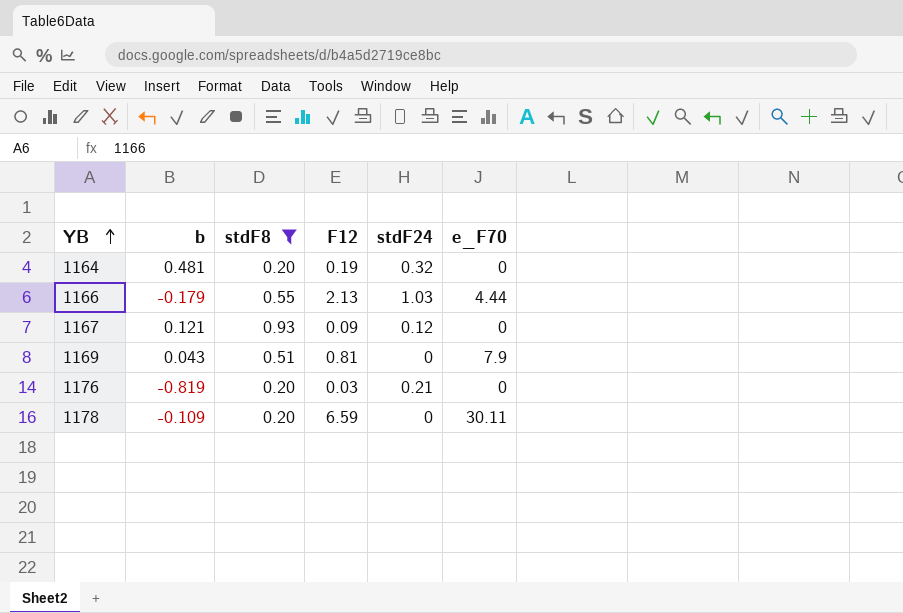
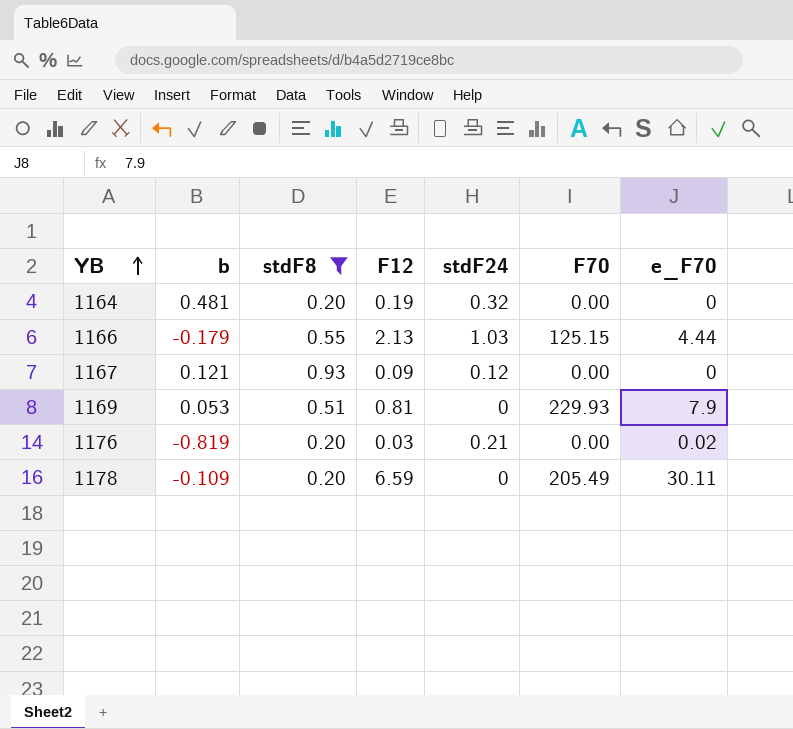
column F70 | position: none -> 6
1169 | b: 0.043 -> 0.053
1176 | e_F70: 0 -> 0.02

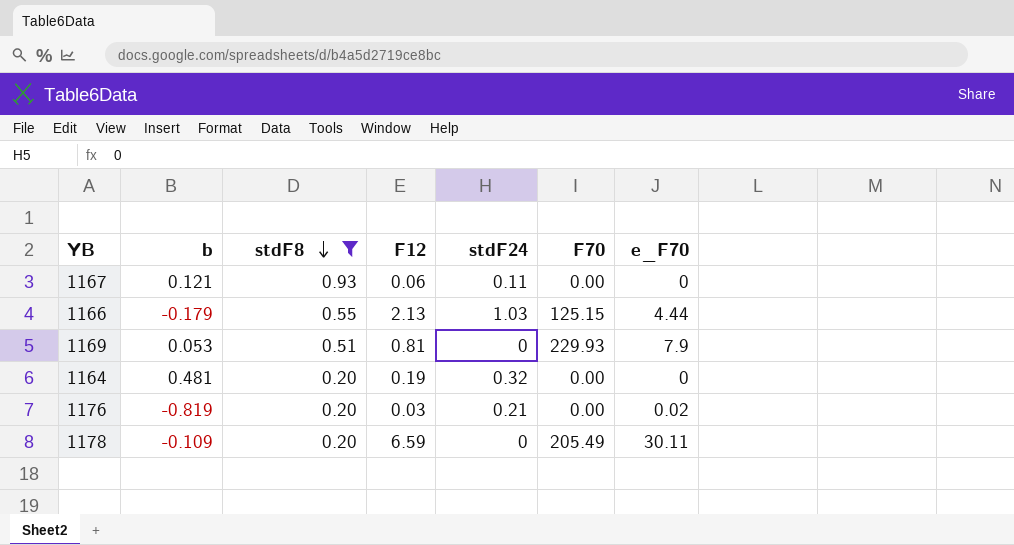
row order: YB ascending -> stdF8 descending
1167 | F12: 0.09 -> 0.06
1167 | stdF24: 0.12 -> 0.11

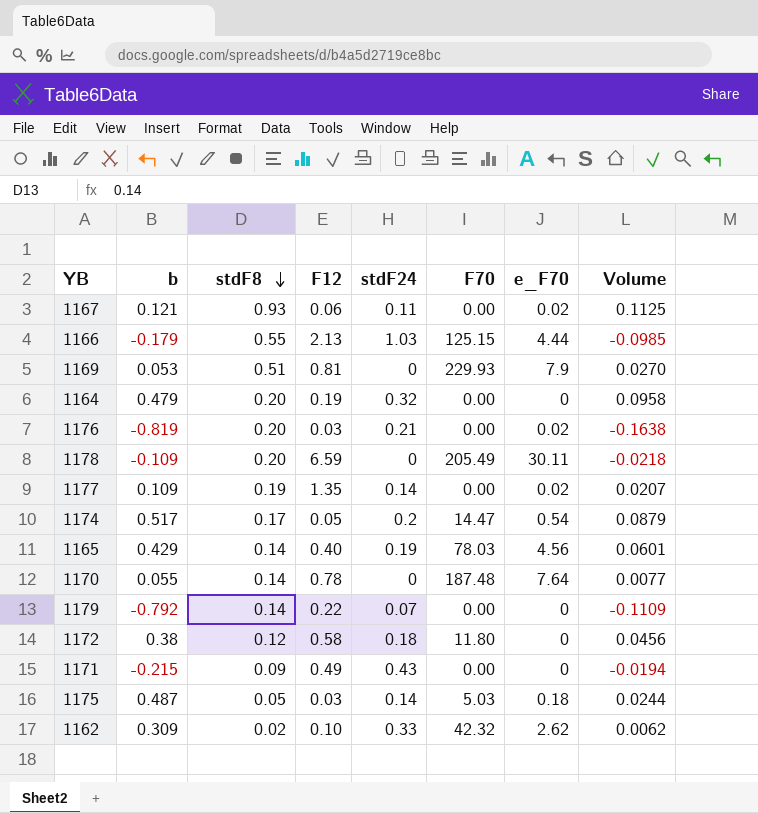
filter: stdF8 >= 0.20 -> none
column Volume | formula: none -> [b] * [stdF8]
1167 | e_F70: 0 -> 0.02
1164 | b: 0.481 -> 0.479

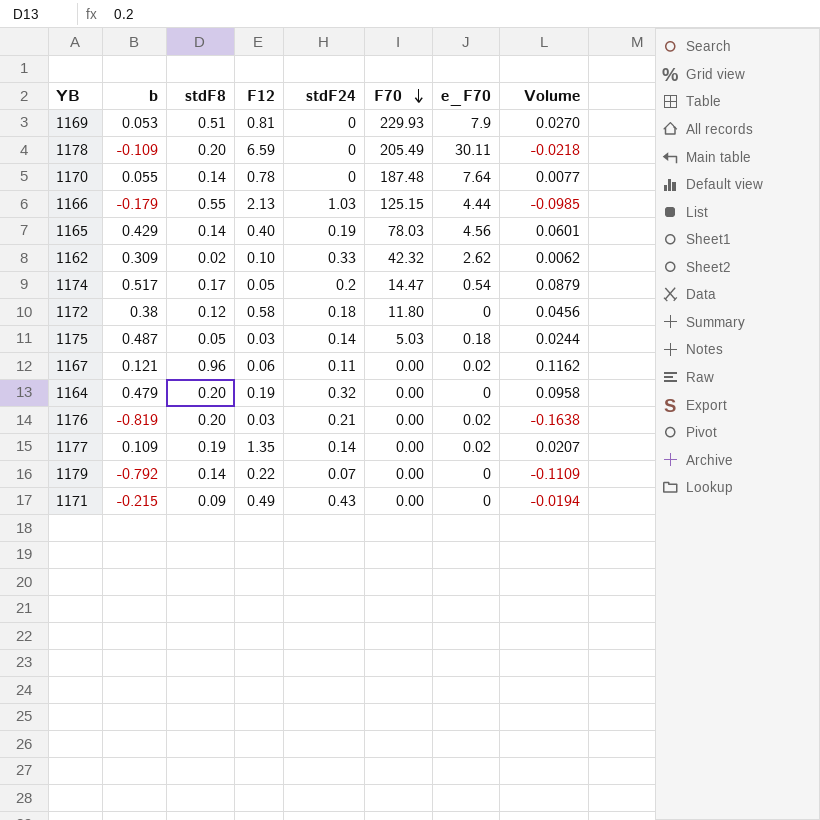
row order: stdF8 descending -> F70 descending
1167 | stdF8: 0.93 -> 0.96
1167 | Volume: 0.1125 -> 0.1162

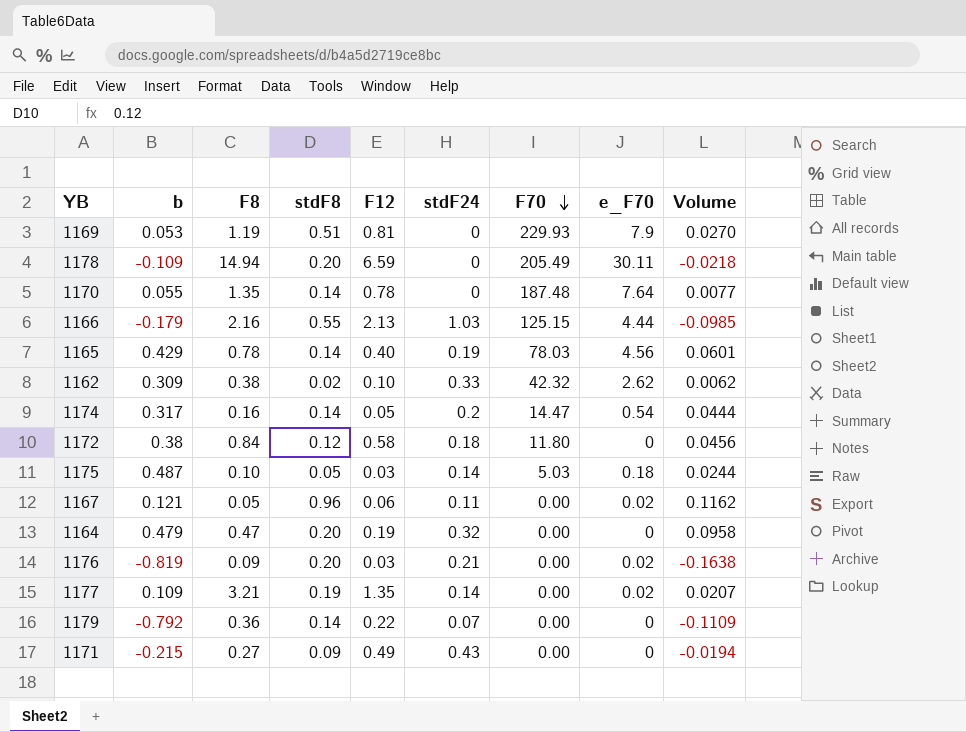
column F8 | position: none -> 3
1174 | b: 0.517 -> 0.317
1174 | stdF8: 0.17 -> 0.14
1174 | Volume: 0.0879 -> 0.0444

